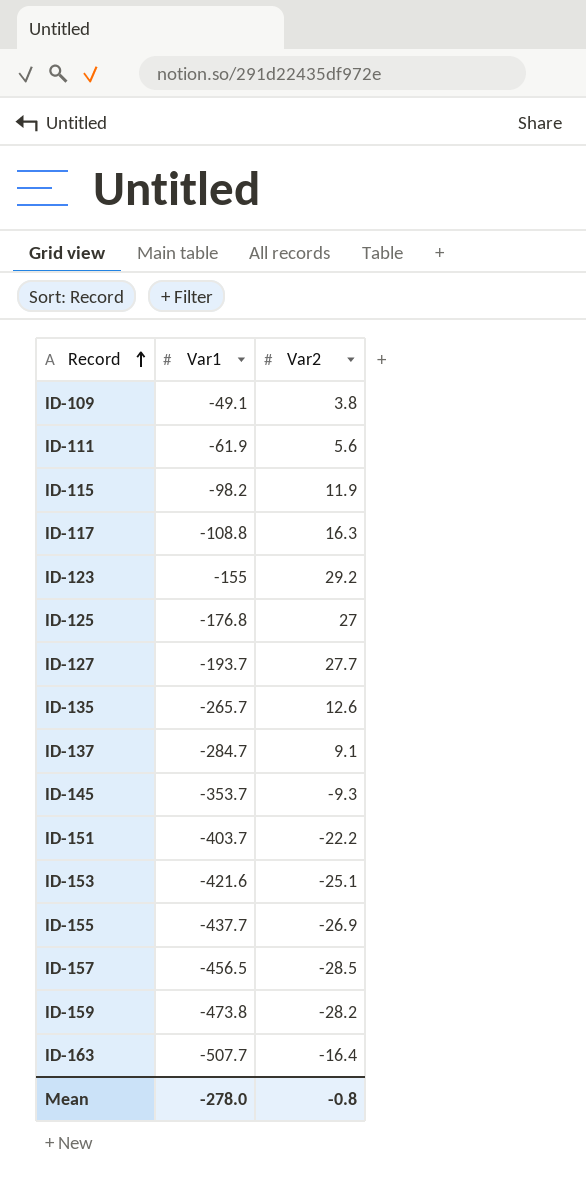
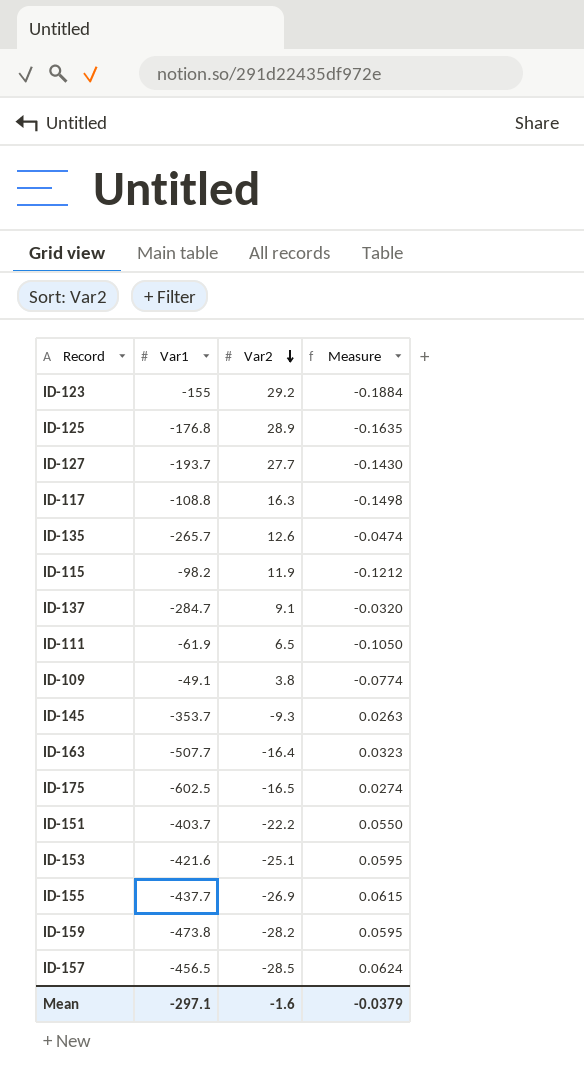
row order: Record ascending -> Var2 descending
column Measure | formula: none -> [Var2] / [Var1]
ID-125 | Var2: 27 -> 28.9
ID-111 | Var2: 5.6 -> 6.5
row ID-175: none -> -602.5 | -16.5 | 0.0274
Mean | Var1: -278.0 -> -297.1
Mean | Var2: -0.8 -> -1.6

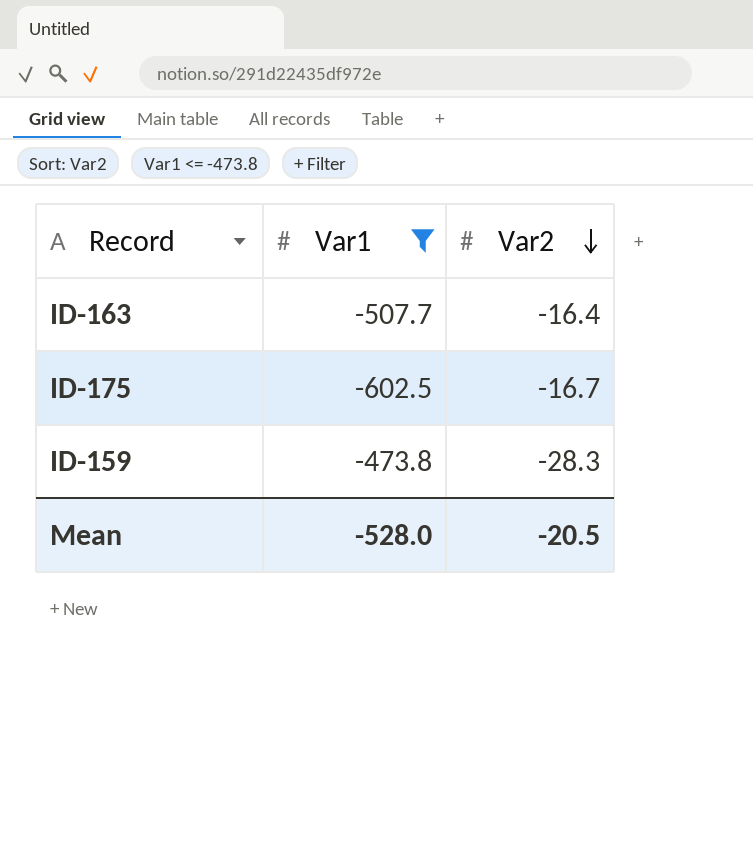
filter: none -> Var1 <= -473.8
column Measure | formula: [Var2] / [Var1] -> none
ID-175 | Var2: -16.5 -> -16.7
ID-159 | Var2: -28.2 -> -28.3
Mean | Var1: -297.1 -> -528.0
Mean | Var2: -1.6 -> -20.5

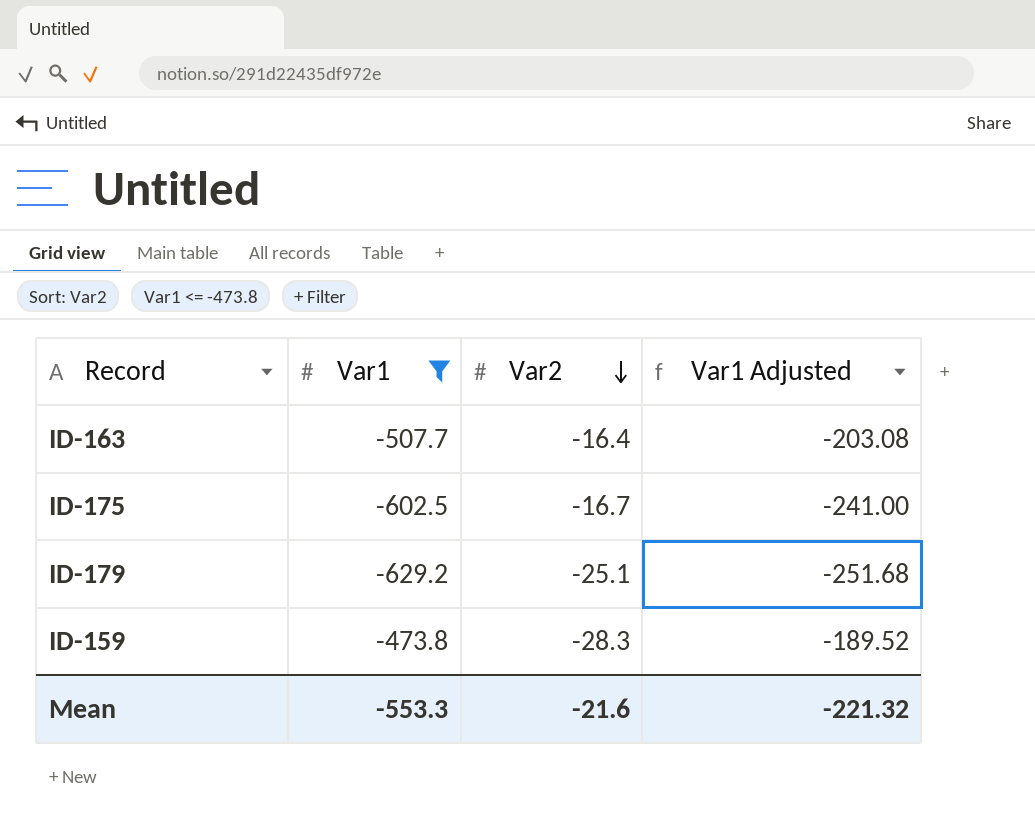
column Var1 Adjusted | formula: none -> [Var1] * 0.4
row ID-179: none -> -629.2 | -25.1 | -251.68
Mean | Var1: -528.0 -> -553.3
Mean | Var2: -20.5 -> -21.6

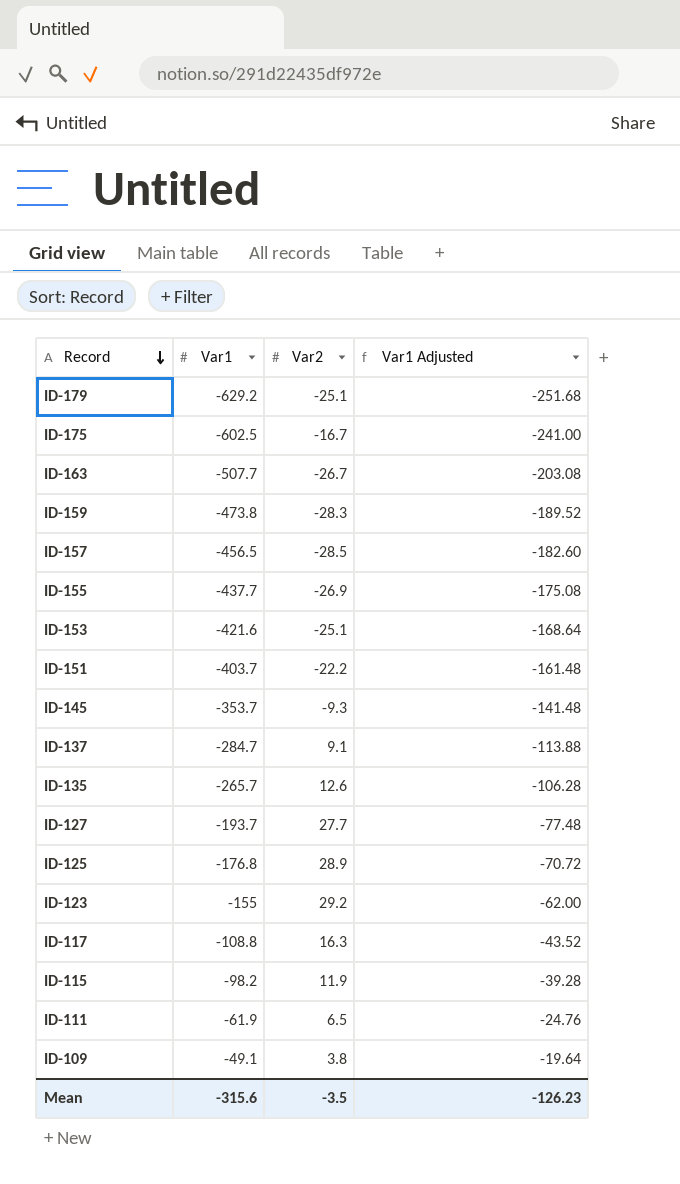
filter: Var1 <= -473.8 -> none
row order: Var2 descending -> Record descending
ID-163 | Var2: -16.4 -> -26.7
Mean | Var1: -553.3 -> -315.6
Mean | Var2: -21.6 -> -3.5
Mean | Var1 Adjusted: -221.32 -> -126.23

